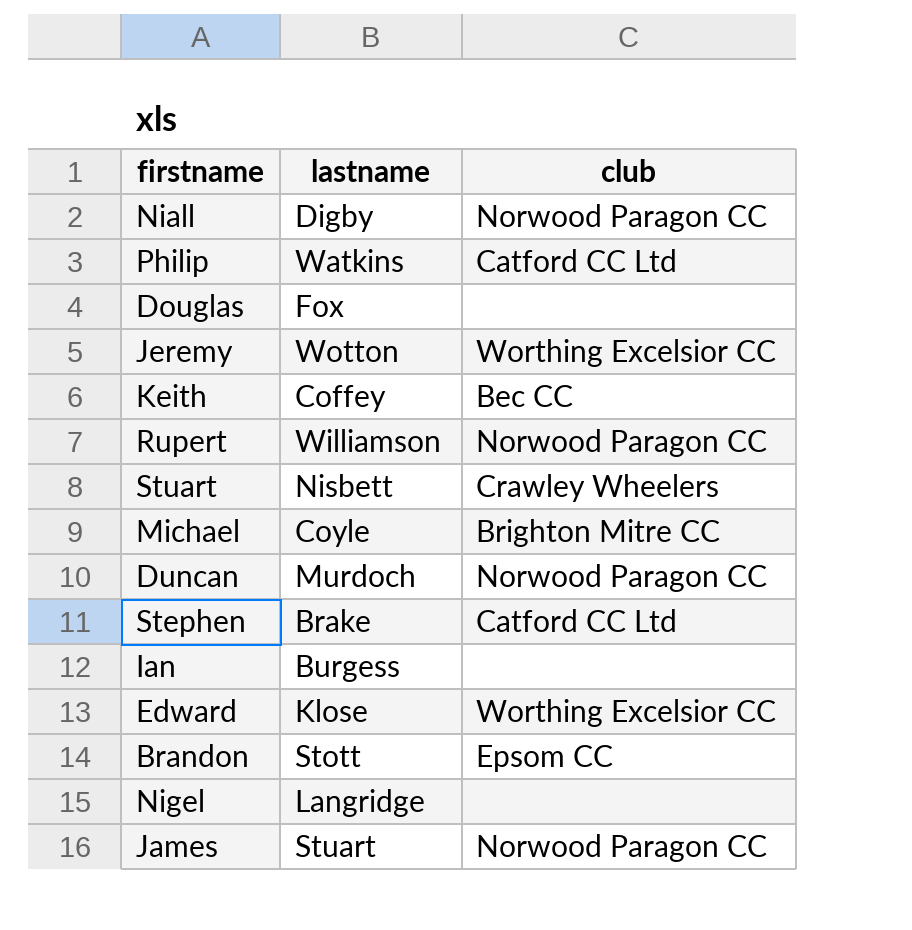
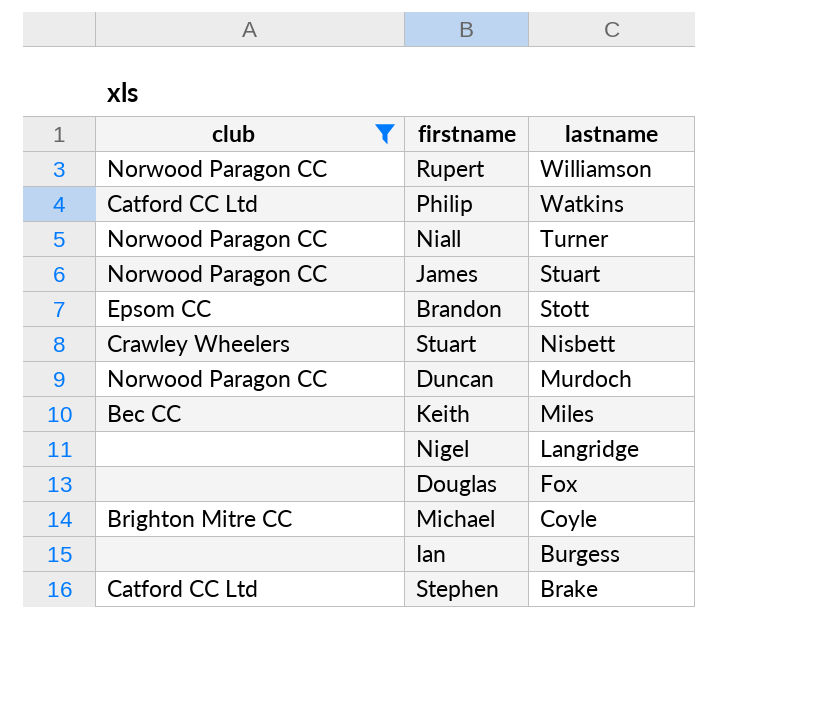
filter: none -> club != Worthing Excelsior CC
row order: none -> lastname descending
column club | position: 3 -> 1
Niall | lastname: Digby -> Turner
Keith | lastname: Coffey -> Miles

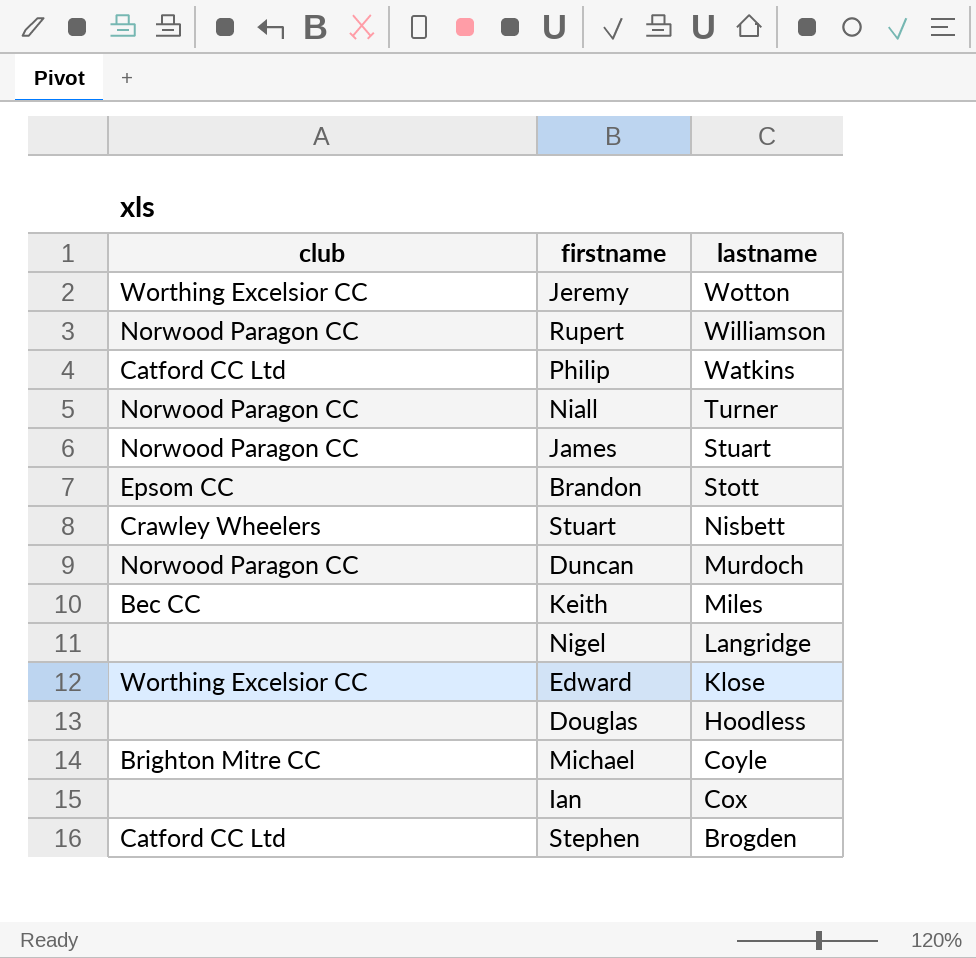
filter: club != Worthing Excelsior CC -> none
Douglas | lastname: Fox -> Hoodless
Ian | lastname: Burgess -> Cox
Stephen | lastname: Brake -> Brogden

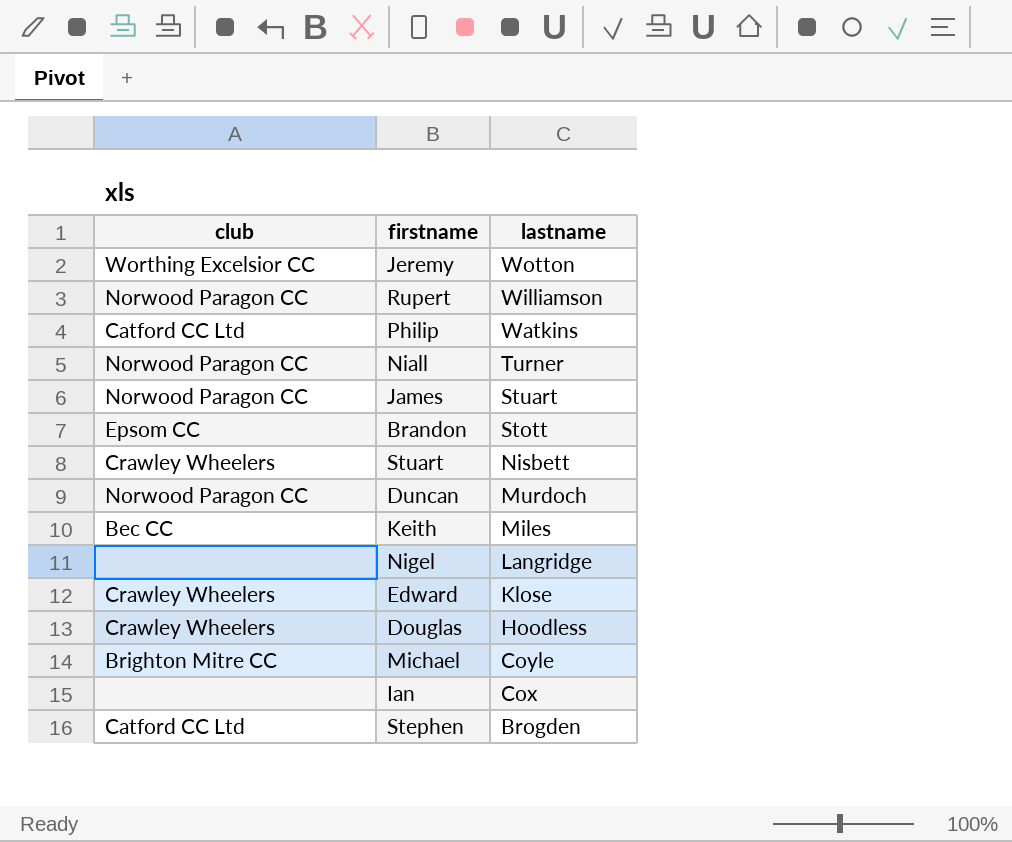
Edward | club: Worthing Excelsior CC -> Crawley Wheelers
Douglas | club: none -> Crawley Wheelers

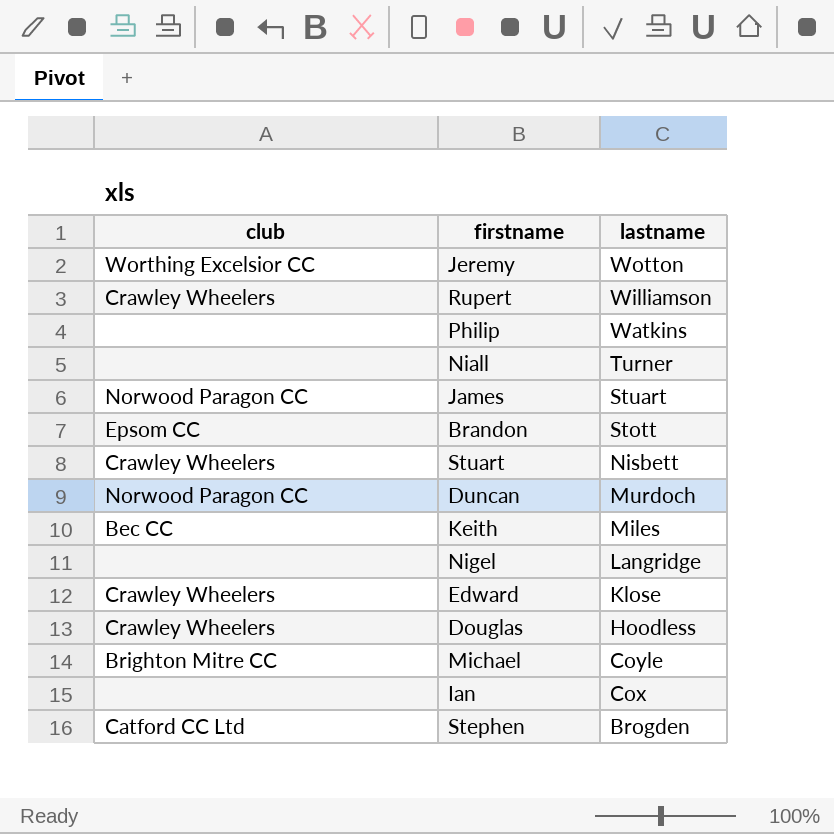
Rupert | club: Norwood Paragon CC -> Crawley Wheelers
Philip | club: Catford CC Ltd -> none
Niall | club: Norwood Paragon CC -> none

